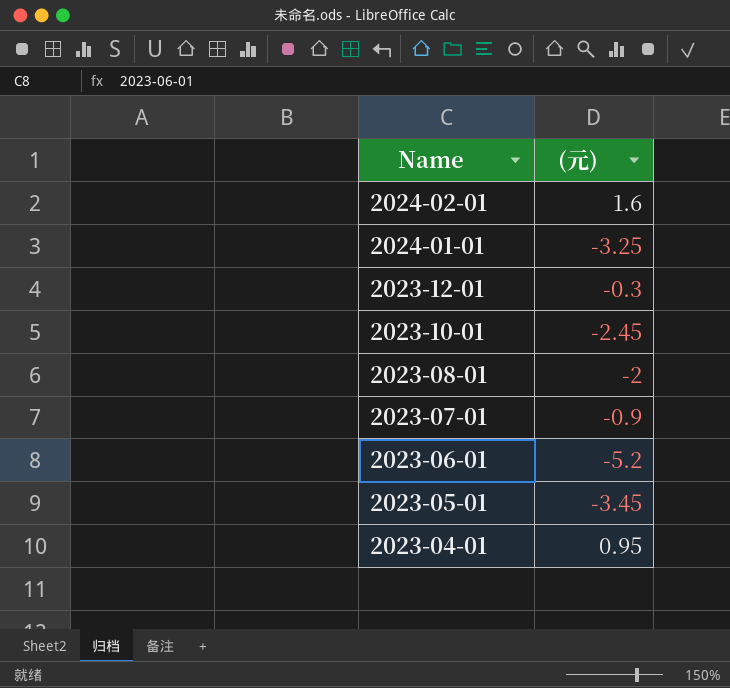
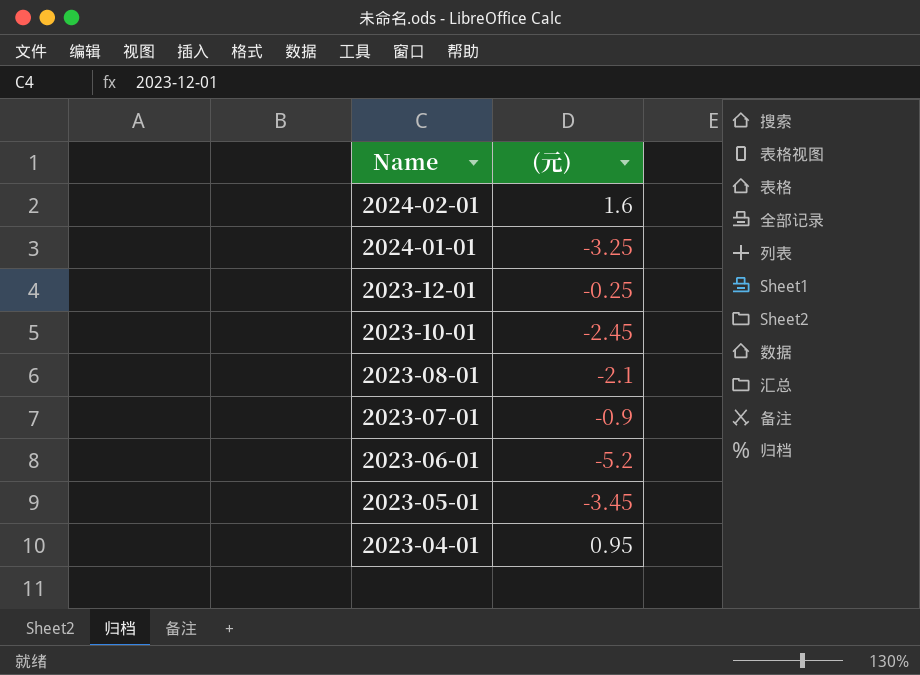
2023-12-01 | (元): -0.3 -> -0.25
2023-08-01 | (元): -2 -> -2.1

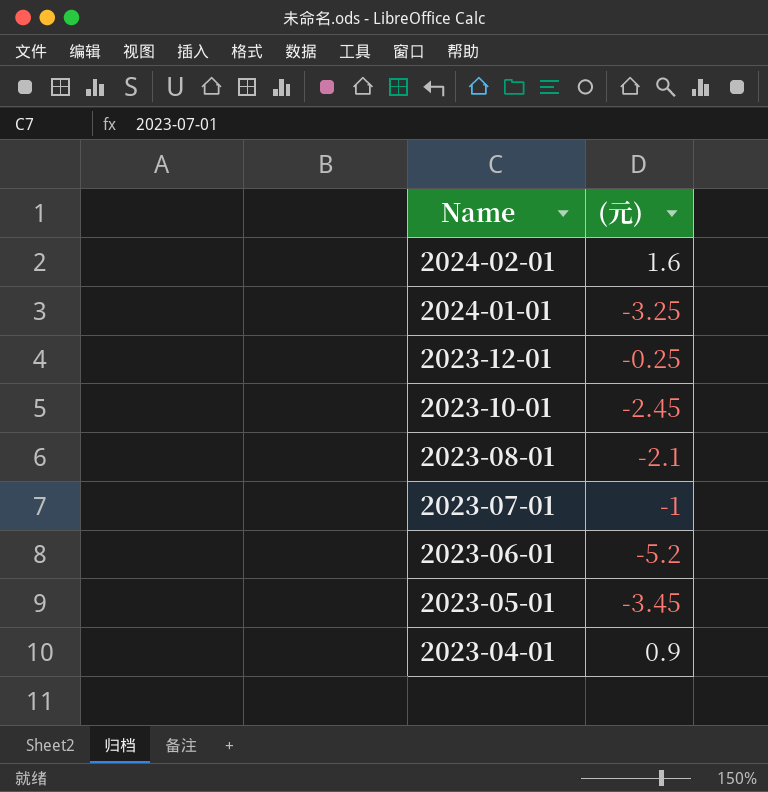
2023-07-01 | (元): -0.9 -> -1
2023-04-01 | (元): 0.95 -> 0.9

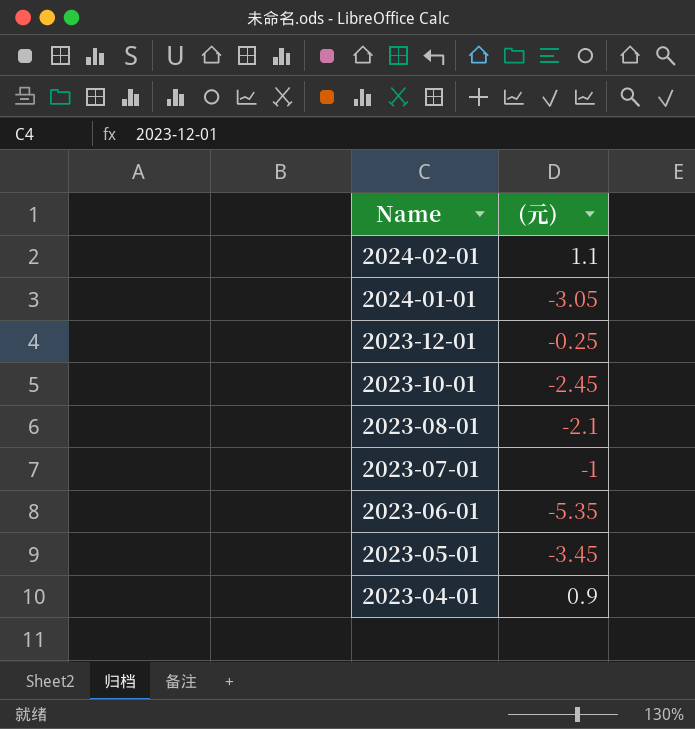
2024-02-01 | (元): 1.6 -> 1.1
2024-01-01 | (元): -3.25 -> -3.05
2023-06-01 | (元): -5.2 -> -5.35

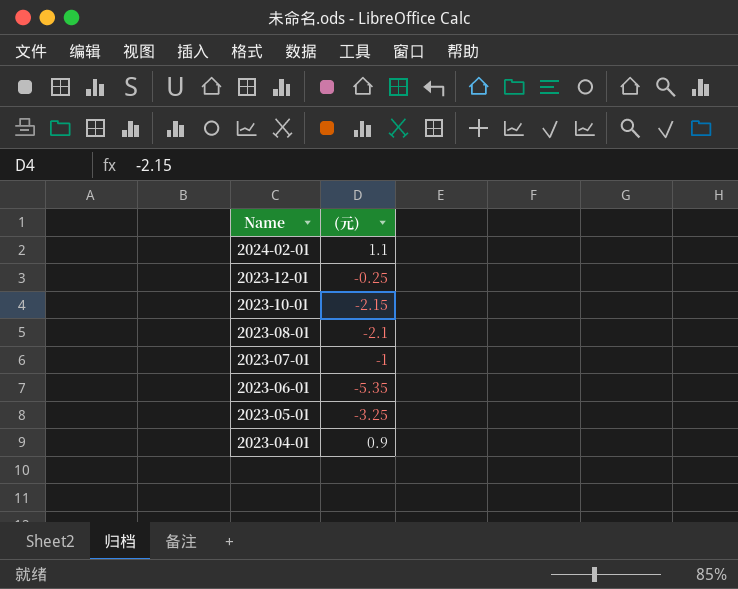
row 2024-01-01: -3.05 -> none
2023-10-01 | (元): -2.45 -> -2.15
2023-05-01 | (元): -3.45 -> -3.25

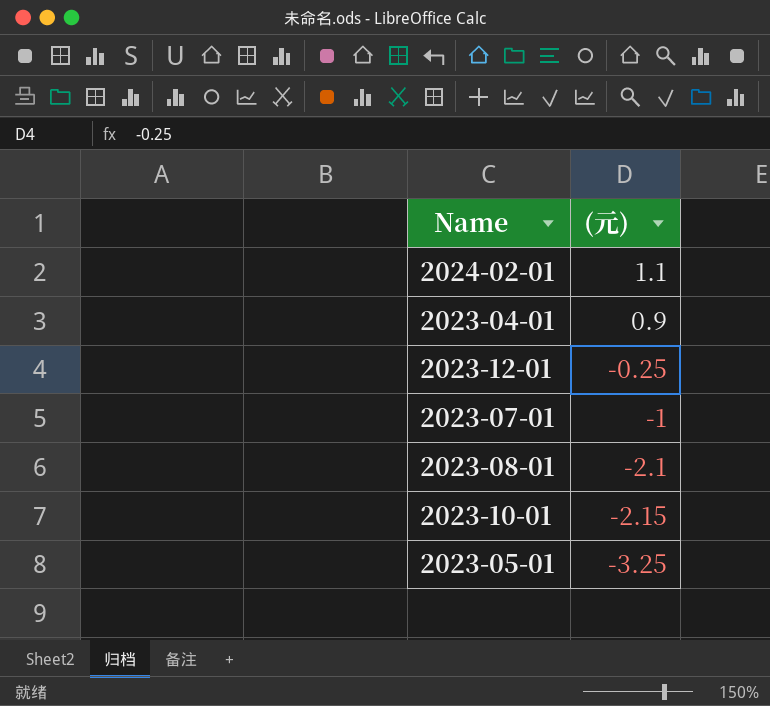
row order: Name descending -> (元) descending
row 2023-06-01: -5.35 -> none

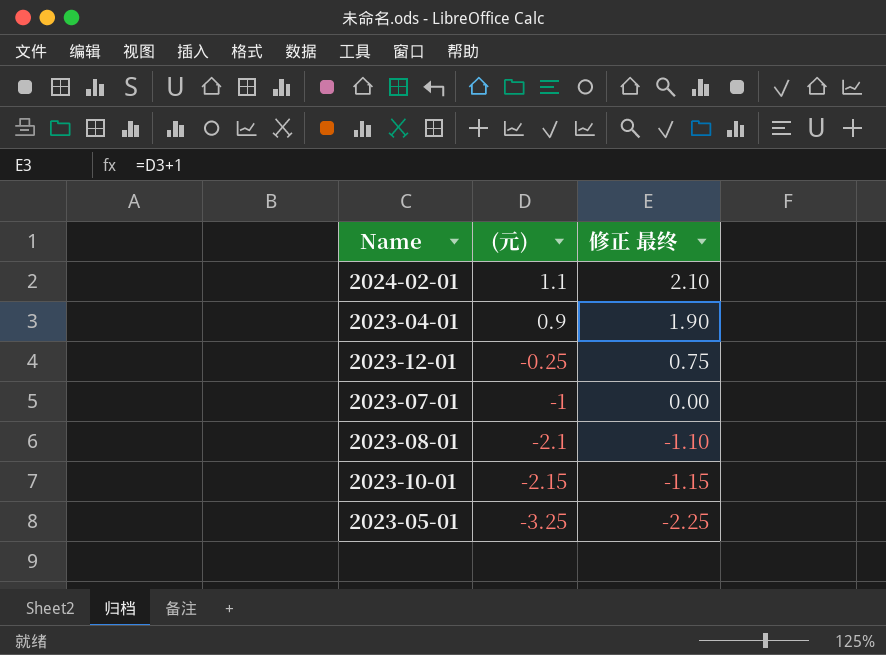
column 修正 最终 | formula: none -> [(元)] + 1

